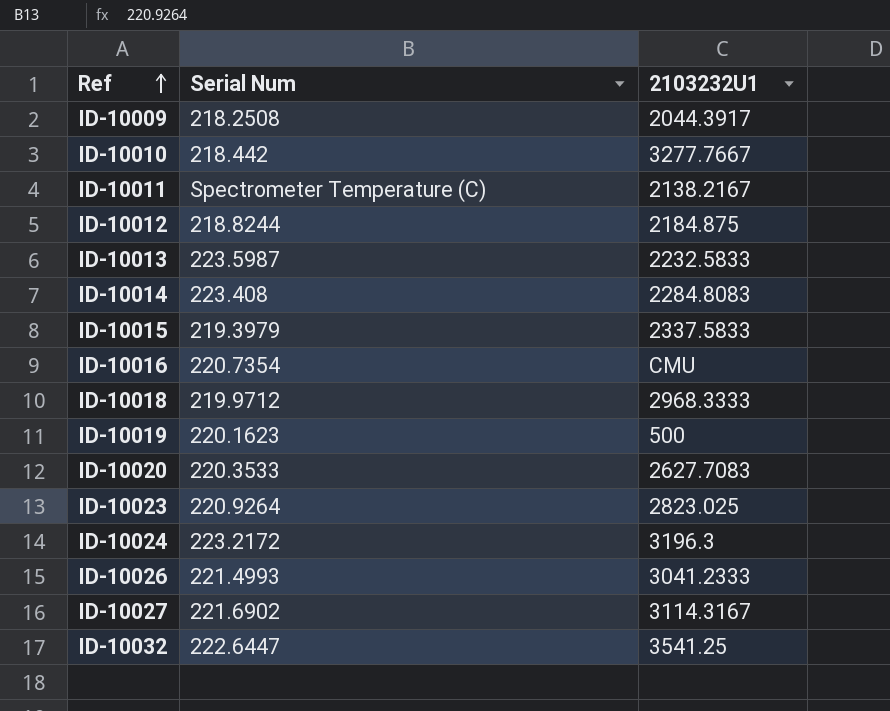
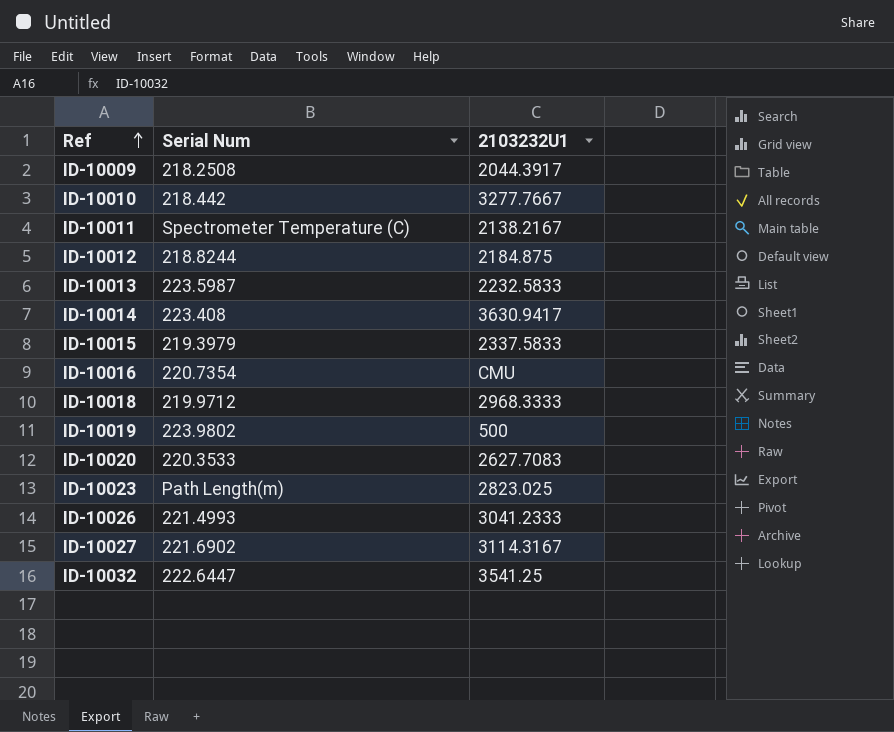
row ID-10024: 223.2172 | 3196.3 -> none
ID-10014 | 2103232U1: 2284.8083 -> 3630.9417
ID-10019 | Serial Num: 220.1623 -> 223.9802
ID-10023 | Serial Num: 220.9264 -> Path Length(m)

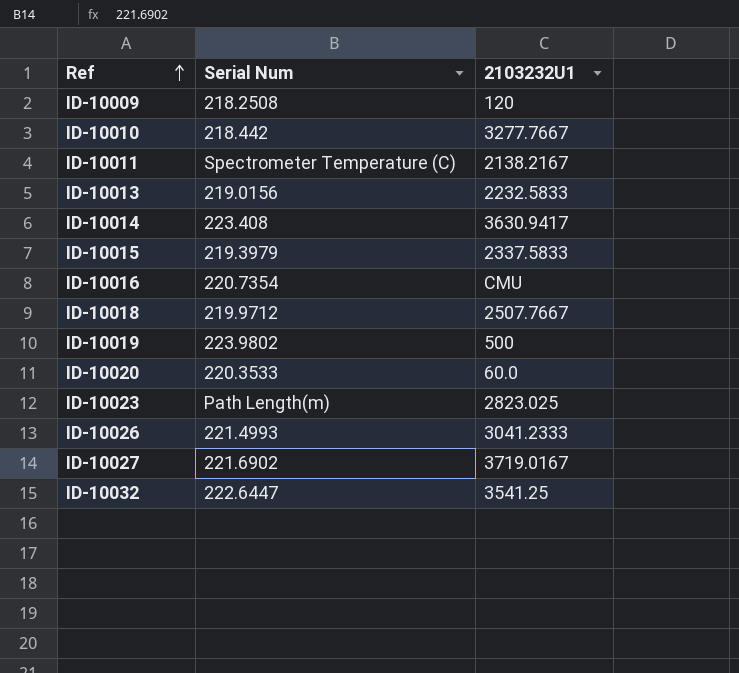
row ID-10012: 218.8244 | 2184.875 -> none
ID-10009 | 2103232U1: 2044.3917 -> 120
ID-10013 | Serial Num: 223.5987 -> 219.0156
ID-10018 | 2103232U1: 2968.3333 -> 2507.7667
ID-10020 | 2103232U1: 2627.7083 -> 60.0
ID-10027 | 2103232U1: 3114.3167 -> 3719.0167

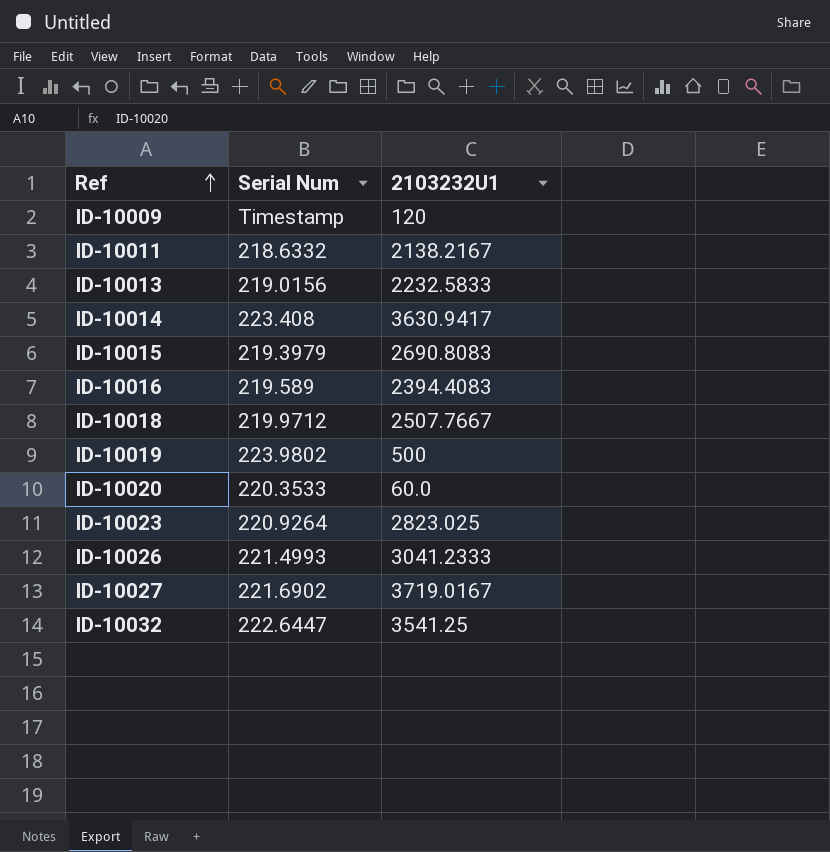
row ID-10010: 218.442 | 3277.7667 -> none
ID-10009 | Serial Num: 218.2508 -> Timestamp
ID-10011 | Serial Num: Spectrometer Temperature (C) -> 218.6332
ID-10015 | 2103232U1: 2337.5833 -> 2690.8083
ID-10016 | Serial Num: 220.7354 -> 219.589
ID-10016 | 2103232U1: CMU -> 2394.4083
ID-10023 | Serial Num: Path Length(m) -> 220.9264

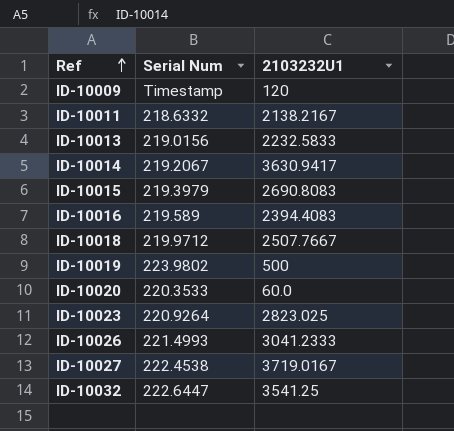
ID-10014 | Serial Num: 223.408 -> 219.2067
ID-10027 | Serial Num: 221.6902 -> 222.4538

